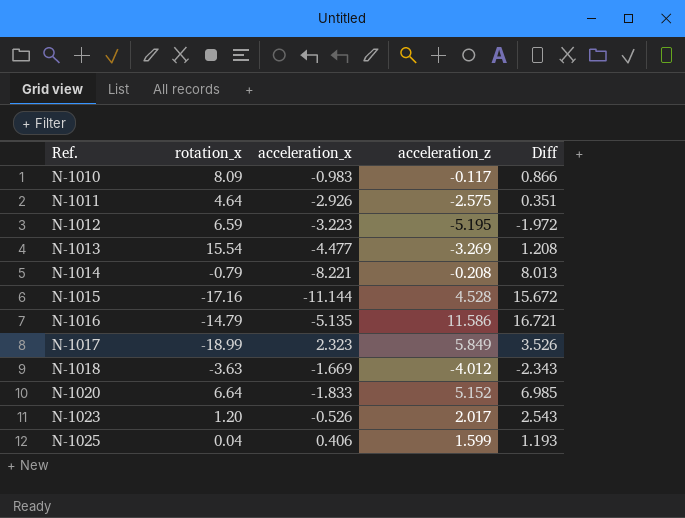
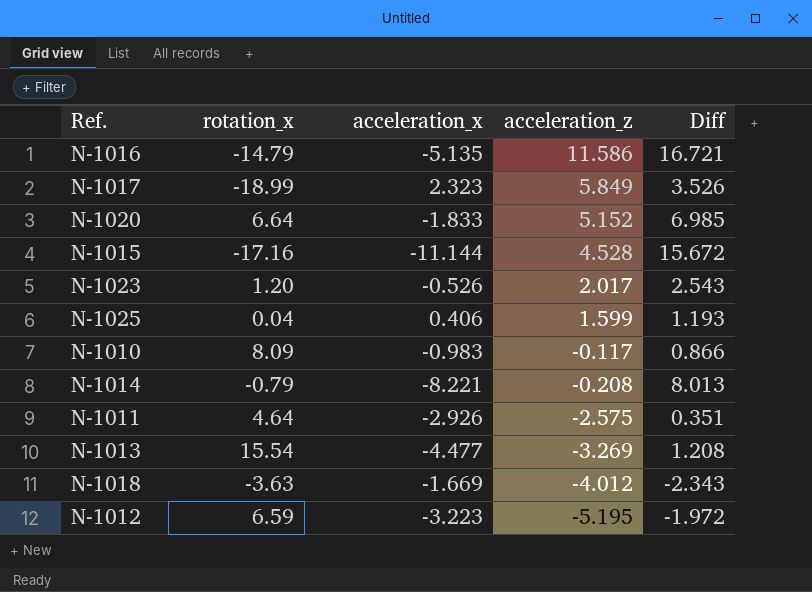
row order: Ref. ascending -> acceleration_z descending

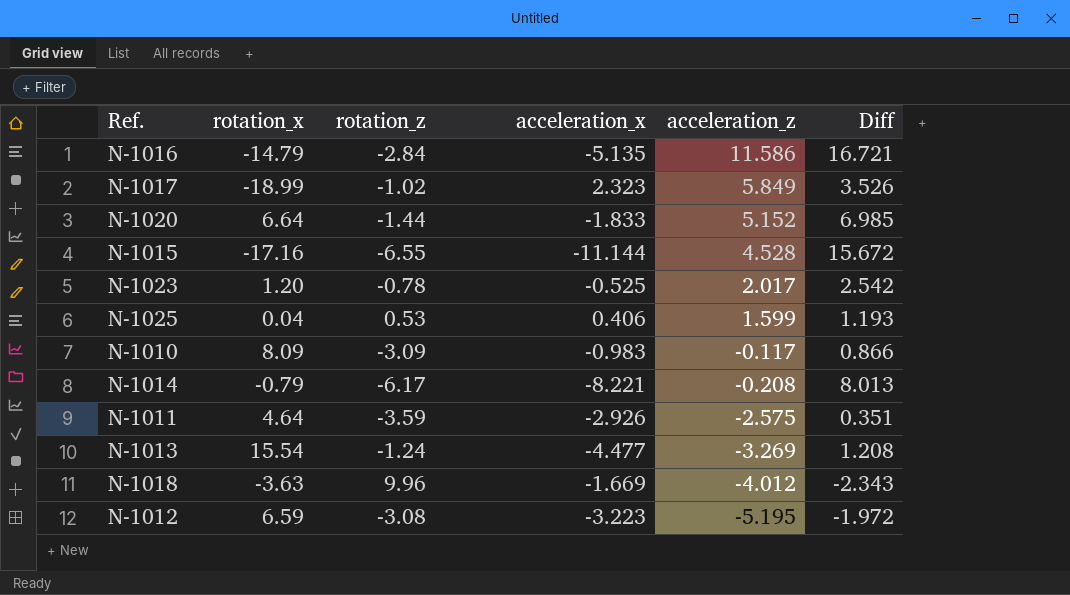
column rotation_z | position: none -> 3
N-1023 | acceleration_x: -0.526 -> -0.525
N-1023 | Diff: 2.543 -> 2.542

